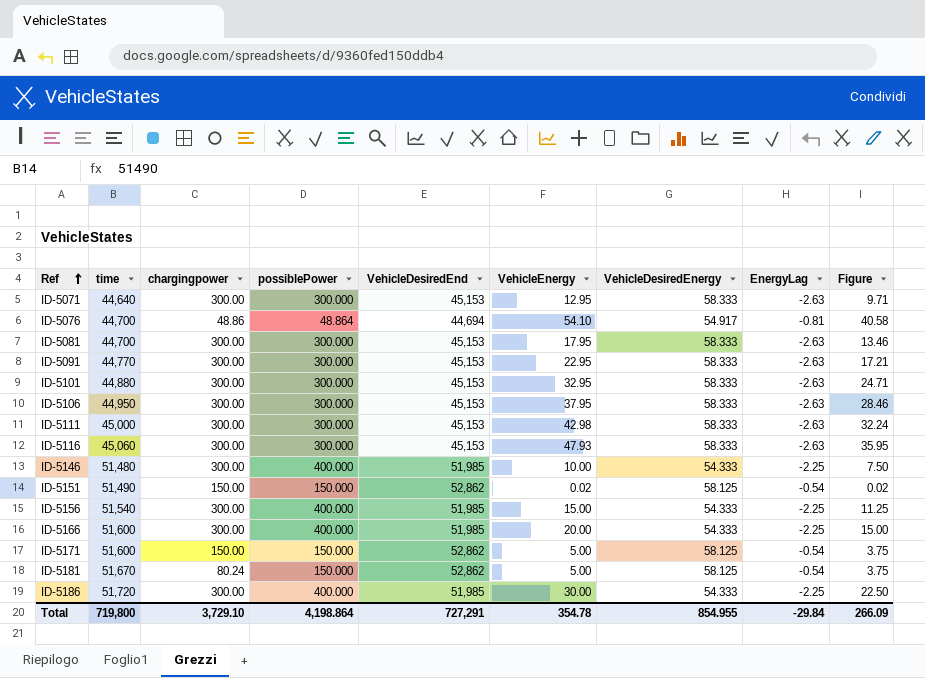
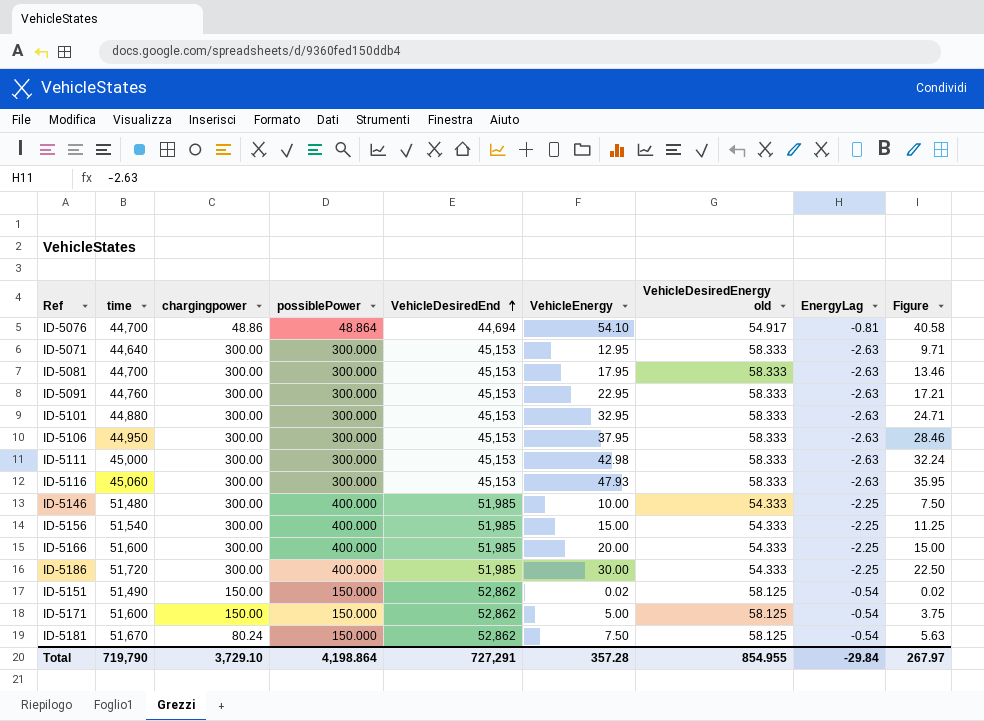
row order: Ref ascending -> VehicleDesiredEnd ascending
column name: VehicleDesiredEnergy -> VehicleDesiredEnergy old
ID-5091 | time: 44,770 -> 44,760
ID-5181 | VehicleEnergy: 5.00 -> 7.50
ID-5181 | Figure: 3.75 -> 5.63
Total | time: 719,800 -> 719,790
Total | VehicleEnergy: 354.78 -> 357.28
Total | Figure: 266.09 -> 267.97

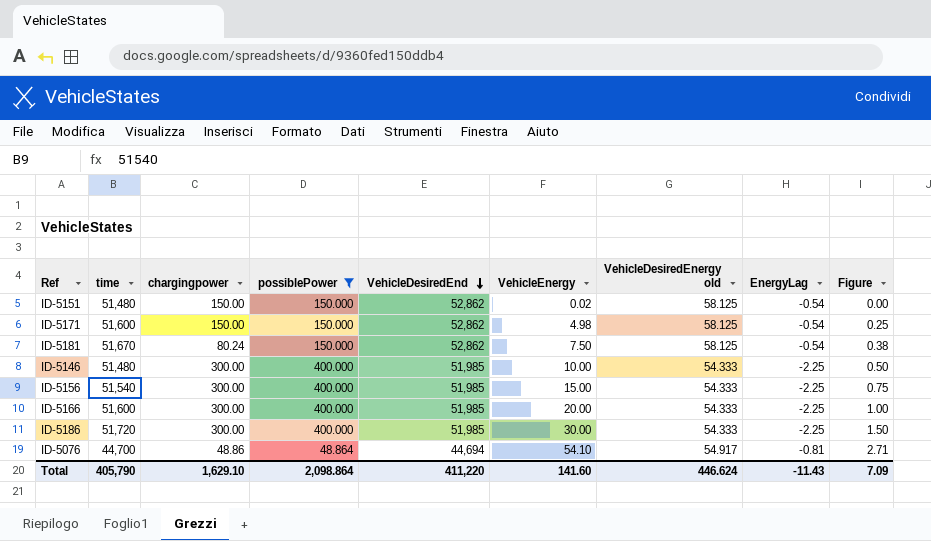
filter: none -> possiblePower != 300.000
row order: VehicleDesiredEnd ascending -> VehicleDesiredEnd descending
column Figure | formula: [VehicleEnergy] * 0.75 -> [VehicleEnergy] * 0.05
ID-5151 | time: 51,490 -> 51,480
ID-5171 | VehicleEnergy: 5.00 -> 4.98
Total | time: 719,790 -> 405,790
Total | chargingpower: 3,729.10 -> 1,629.10
Total | possiblePower: 4,198.864 -> 2,098.864
Total | VehicleDesiredEnd: 727,291 -> 411,220
Total | VehicleEnergy: 357.28 -> 141.60
Total | VehicleDesiredEnergy old: 854.955 -> 446.624
Total | EnergyLag: -29.84 -> -11.43
Total | Figure: 267.97 -> 7.09

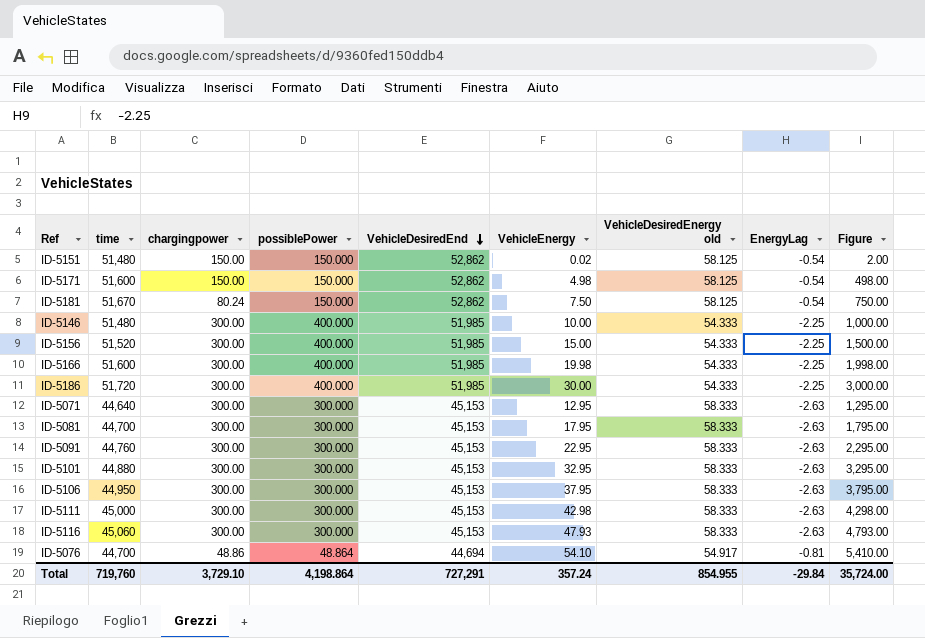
filter: possiblePower != 300.000 -> none
column Figure | formula: [VehicleEnergy] * 0.05 -> [VehicleEnergy] * 100
ID-5156 | time: 51,540 -> 51,520
ID-5166 | VehicleEnergy: 20.00 -> 19.98
Total | time: 405,790 -> 719,760
Total | chargingpower: 1,629.10 -> 3,729.10
Total | possiblePower: 2,098.864 -> 4,198.864
Total | VehicleDesiredEnd: 411,220 -> 727,291
Total | VehicleEnergy: 141.60 -> 357.24
Total | VehicleDesiredEnergy old: 446.624 -> 854.955
Total | EnergyLag: -11.43 -> -29.84
Total | Figure: 7.09 -> 35,724.00

